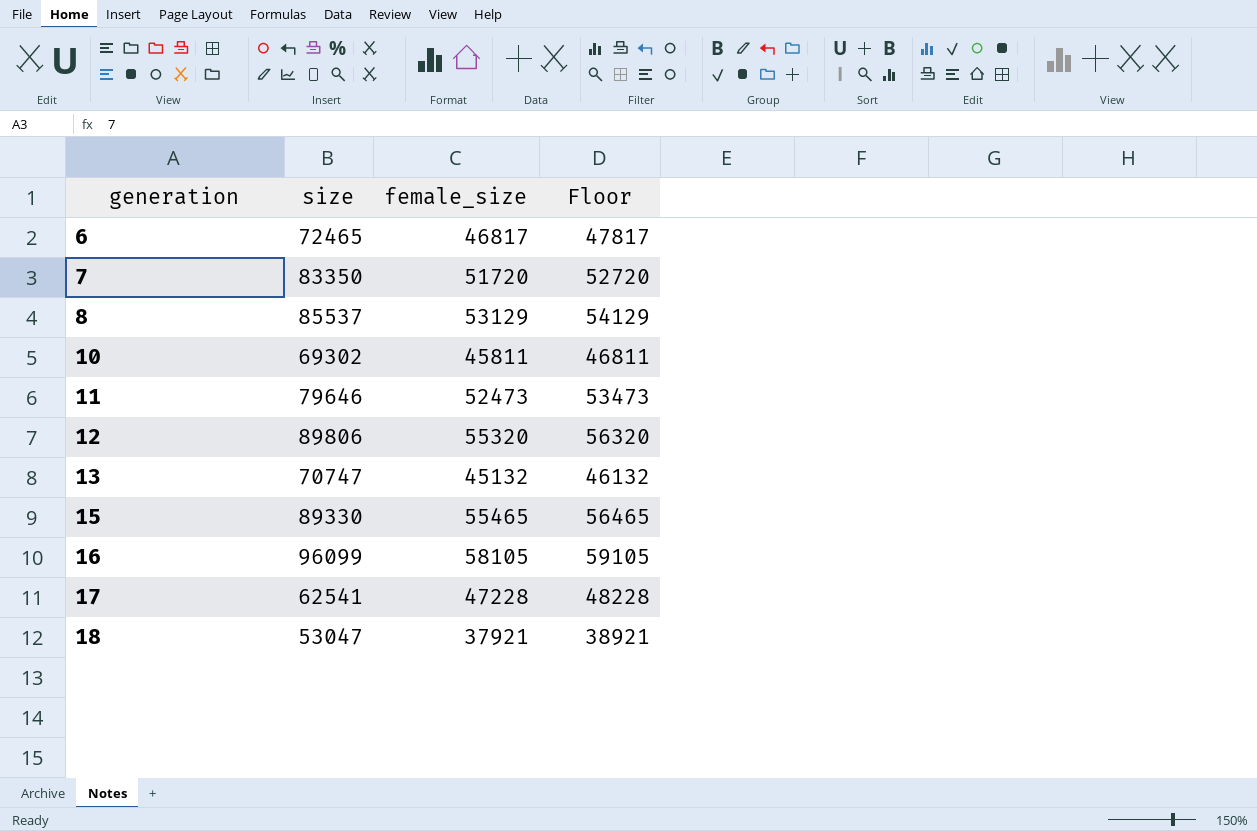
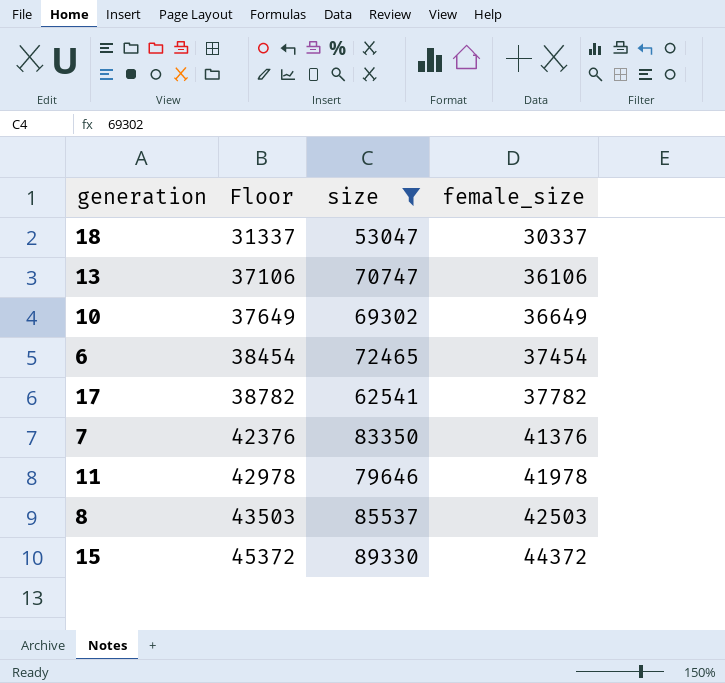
filter: none -> size <= 89330
row order: generation ascending -> Floor ascending
column Floor | position: 4 -> 2
18 | Floor: 38921 -> 31337
18 | female_size: 37921 -> 30337
13 | Floor: 46132 -> 37106
13 | female_size: 45132 -> 36106
10 | Floor: 46811 -> 37649
10 | female_size: 45811 -> 36649
6 | Floor: 47817 -> 38454
6 | female_size: 46817 -> 37454
17 | Floor: 48228 -> 38782
17 | female_size: 47228 -> 37782
7 | Floor: 52720 -> 42376
7 | female_size: 51720 -> 41376
11 | Floor: 53473 -> 42978
11 | female_size: 52473 -> 41978
8 | Floor: 54129 -> 43503
8 | female_size: 53129 -> 42503
15 | Floor: 56465 -> 45372
15 | female_size: 55465 -> 44372

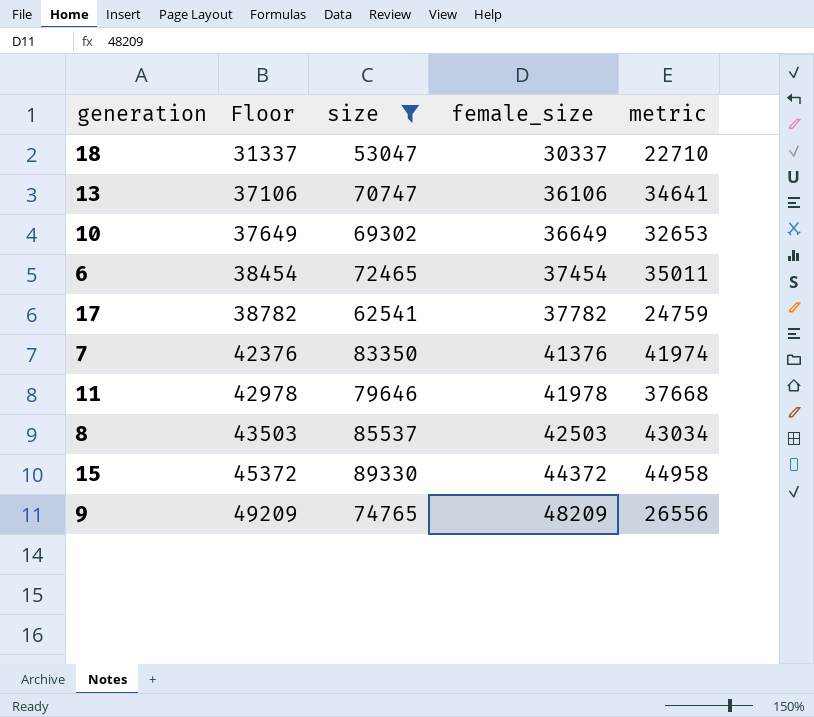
column metric | formula: none -> [size] - [female_size]
row 9: none -> 49209 | 74765 | 48209 | 26556

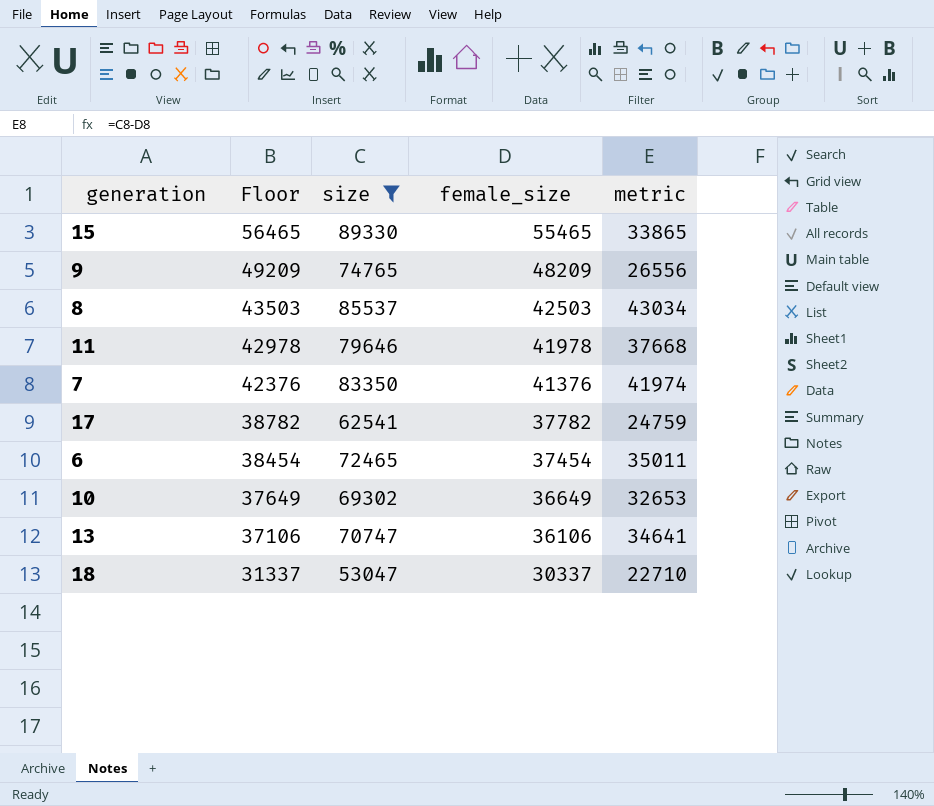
row order: Floor ascending -> Floor descending
15 | Floor: 45372 -> 56465
15 | female_size: 44372 -> 55465
15 | metric: 44958 -> 33865

